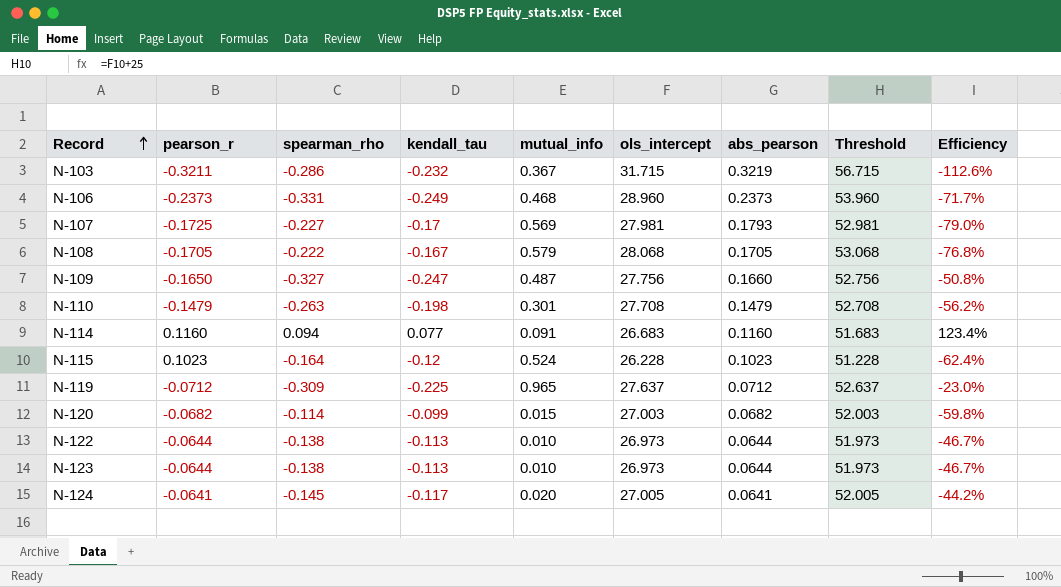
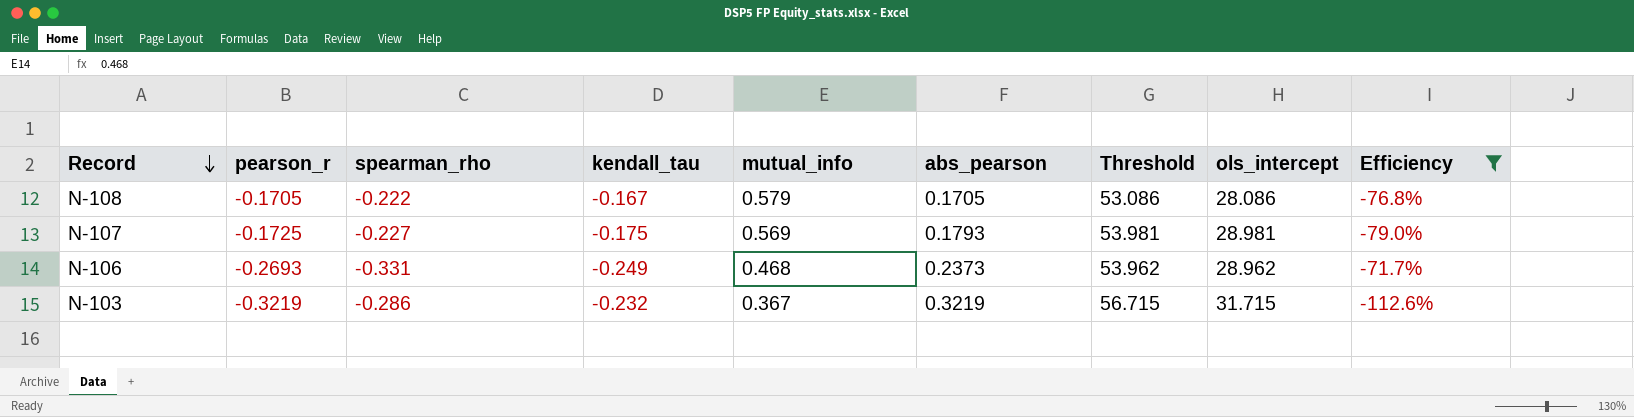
filter: none -> Efficiency <= -71.7%
row order: Record ascending -> Record descending
column ols_intercept | position: 6 -> 8
N-108 | Threshold: 53.068 -> 53.086
N-108 | ols_intercept: 28.068 -> 28.086
N-107 | kendall_tau: -0.17 -> -0.175
N-107 | Threshold: 52.981 -> 53.981
N-107 | ols_intercept: 27.981 -> 28.981
N-106 | pearson_r: -0.2373 -> -0.2693
N-106 | Threshold: 53.960 -> 53.962
N-106 | ols_intercept: 28.960 -> 28.962
N-103 | pearson_r: -0.3211 -> -0.3219

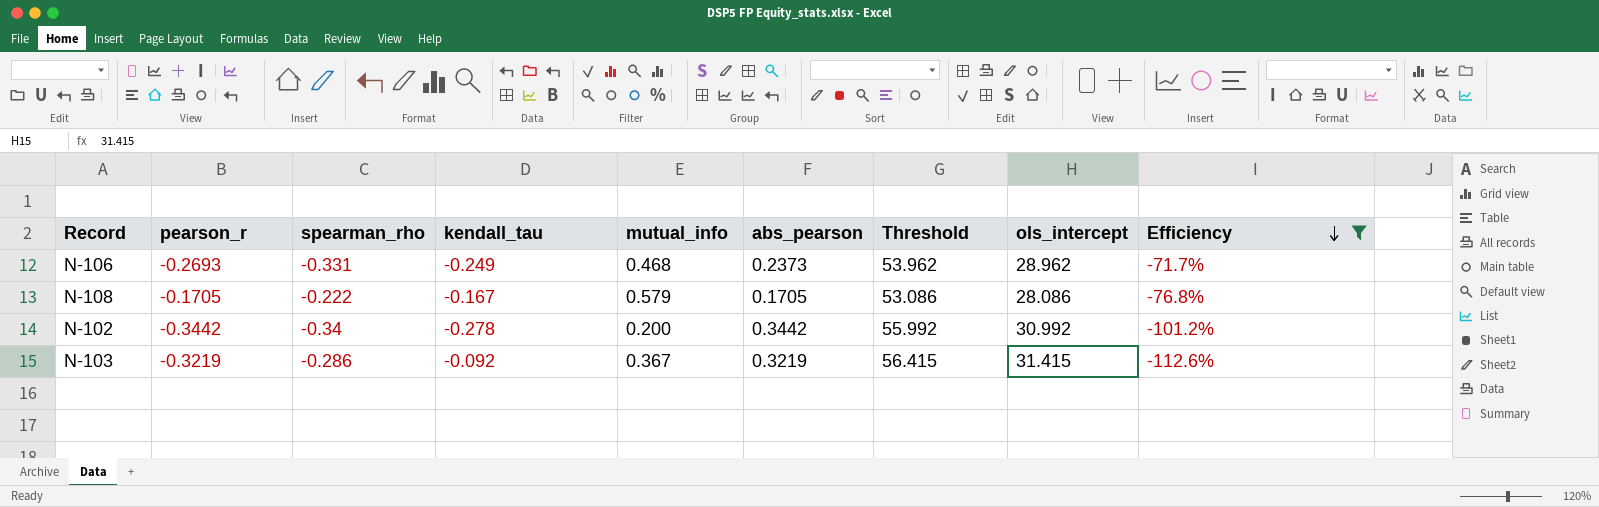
row order: Record descending -> Efficiency descending
row N-107: -0.1725 | -0.227 | -0.175 | 0.569 | 0.1793 | 53.981 | 28.981 | -79.0% -> none
row N-102: none -> -0.3442 | -0.34 | -0.278 | 0.200 | 0.3442 | 55.992 | 30.992 | -101.2%
N-103 | kendall_tau: -0.232 -> -0.092
N-103 | Threshold: 56.715 -> 56.415
N-103 | ols_intercept: 31.715 -> 31.415

